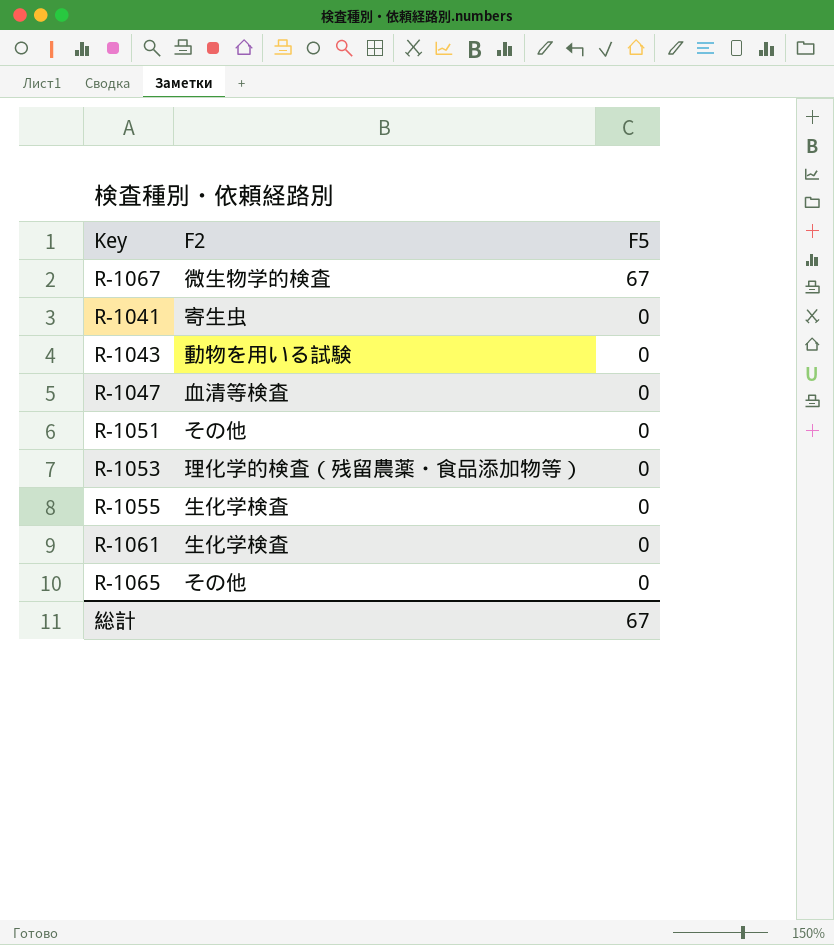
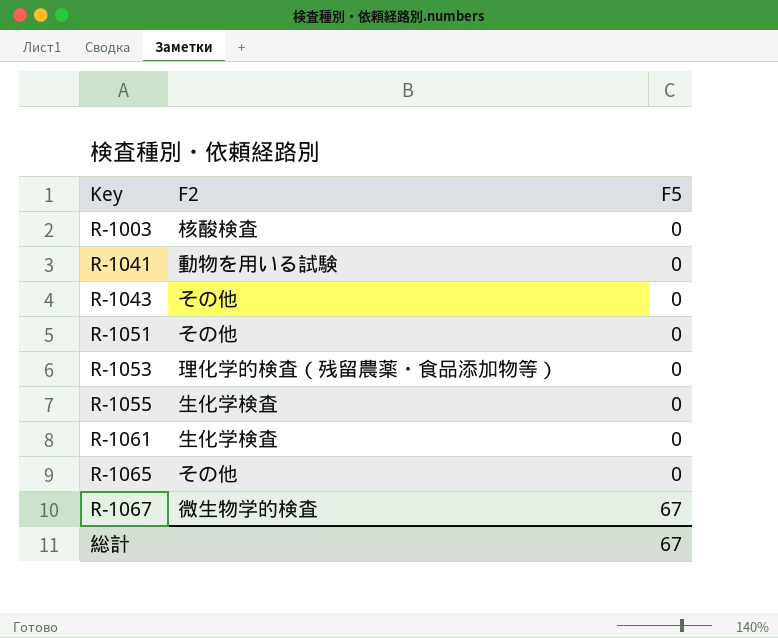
row order: F5 descending -> Key ascending
row R-1047: 血清等検査 | 0 -> none
row R-1003: none -> 核酸検査 | 0
R-1041 | F2: 寄生虫 -> 動物を用いる試験
R-1043 | F2: 動物を用いる試験 -> その他

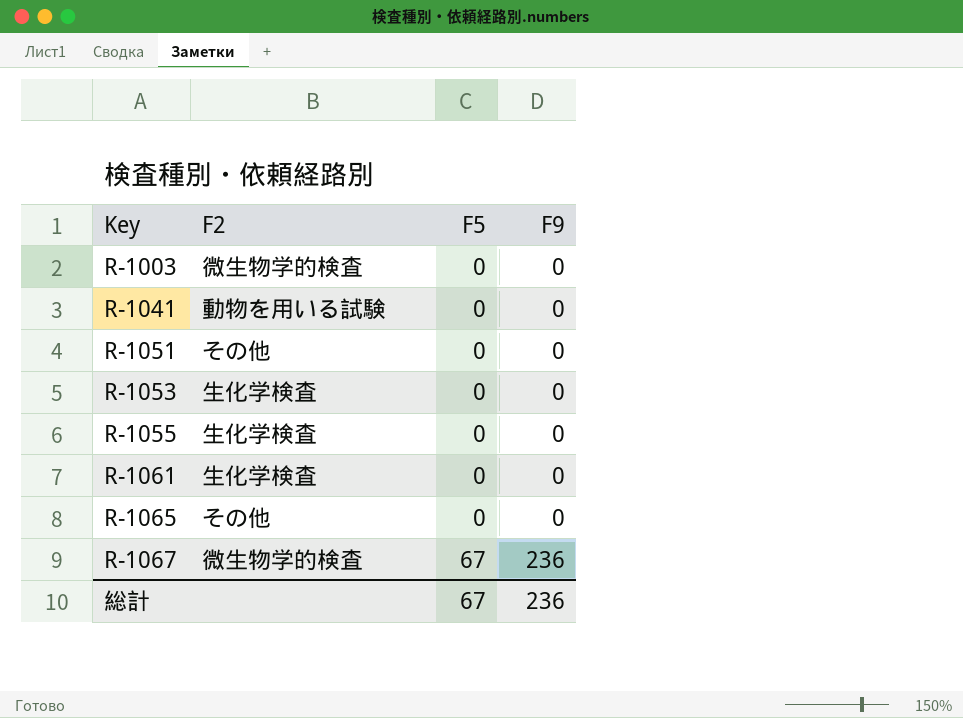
column F9 | position: none -> 4
row R-1043: その他 | 0 -> none
R-1003 | F2: 核酸検査 -> 微生物学的検査
R-1053 | F2: 理化学的検査（残留農薬・食品添加物等） -> 生化学検査

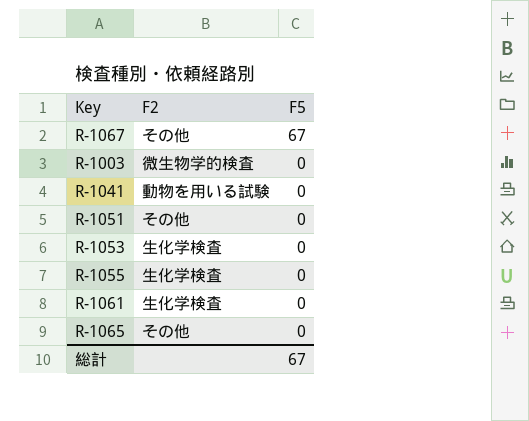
row order: Key ascending -> F5 descending
column F9 | position: 4 -> none
R-1067 | F2: 微生物学的検査 -> その他

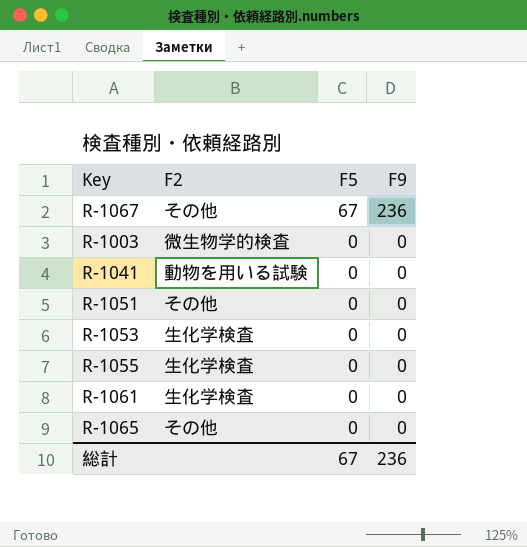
column F9 | position: none -> 4

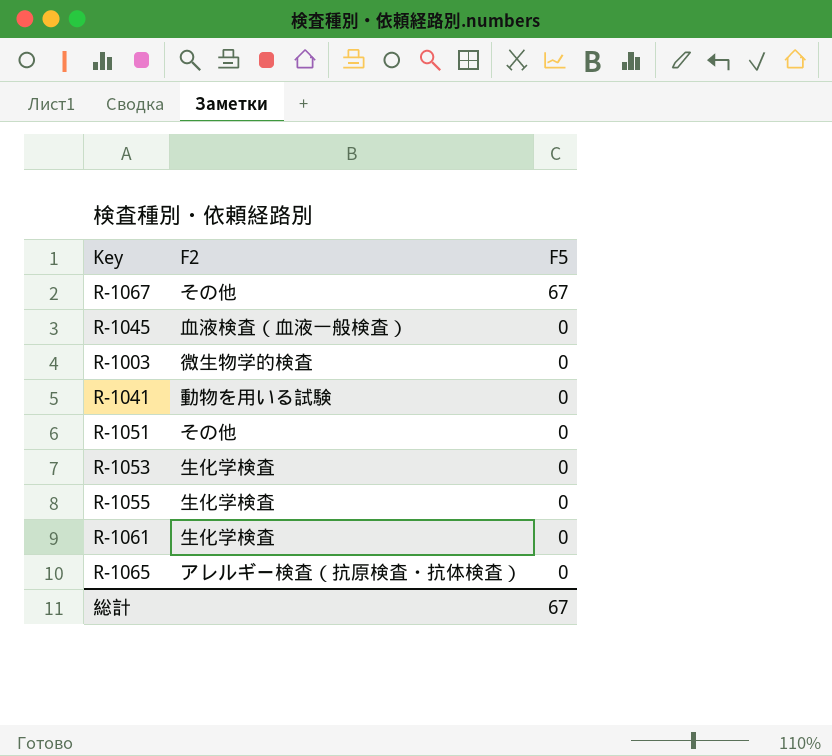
column F9 | position: 4 -> none
row R-1045: none -> 血液検査（血液一般検査） | 0
R-1065 | F2: その他 -> アレルギー検査（抗原検査・抗体検査）

